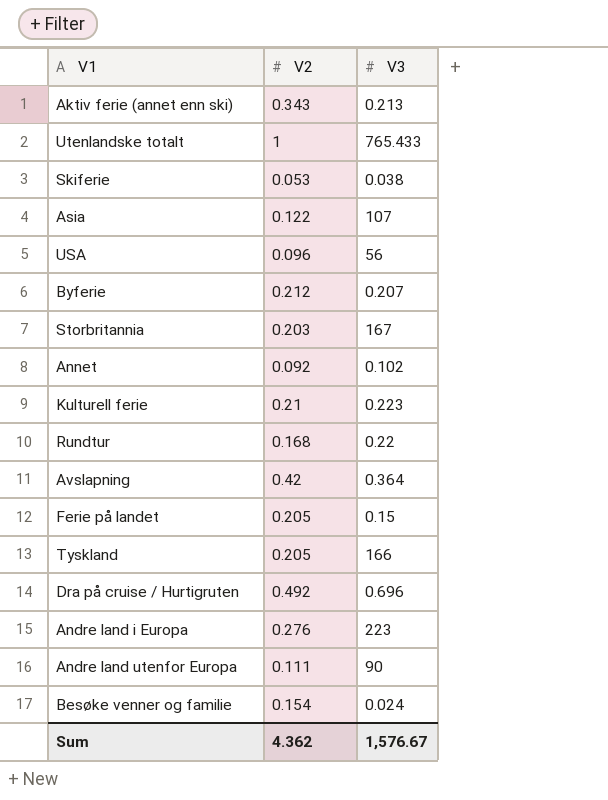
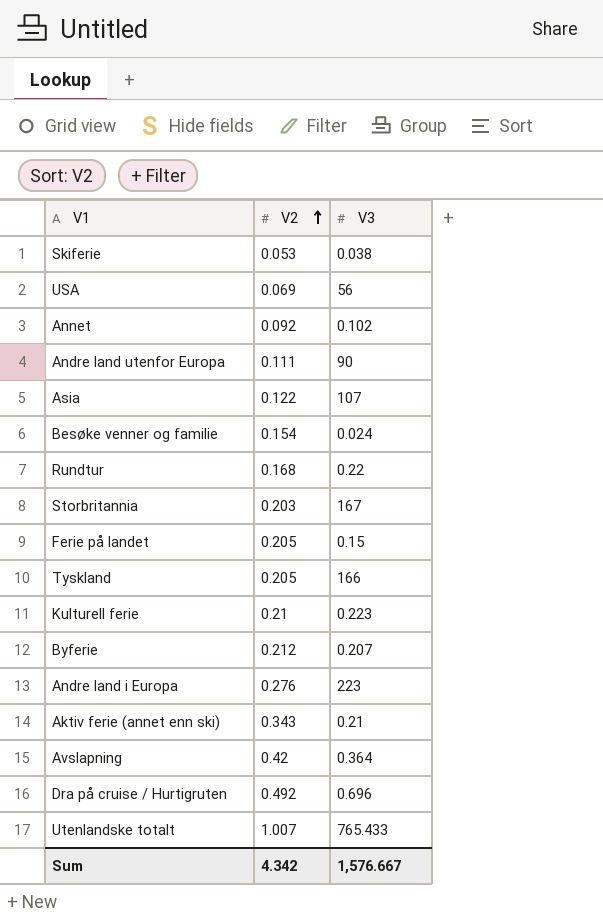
row order: none -> V2 ascending
USA | V2: 0.096 -> 0.069
Aktiv ferie (annet enn ski) | V3: 0.213 -> 0.21
Utenlandske totalt | V2: 1 -> 1.007
Sum | V2: 4.362 -> 4.342
Sum | V3: 1,576.67 -> 1,576.667

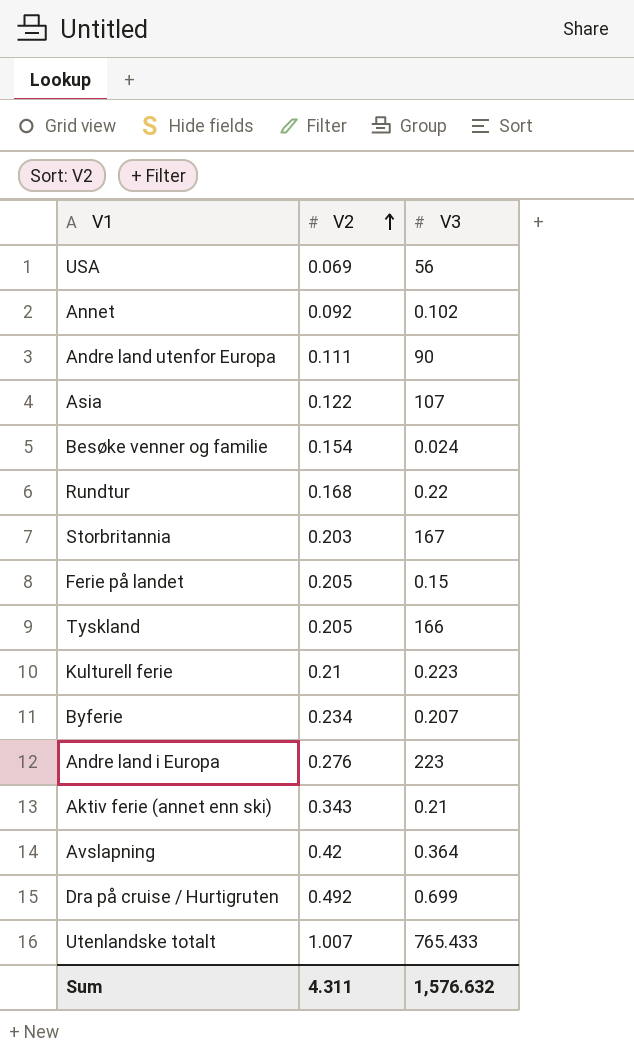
row Skiferie: 0.053 | 0.038 -> none
Byferie | V2: 0.212 -> 0.234
Dra på cruise / Hurtigruten | V3: 0.696 -> 0.699
Sum | V2: 4.342 -> 4.311
Sum | V3: 1,576.667 -> 1,576.632

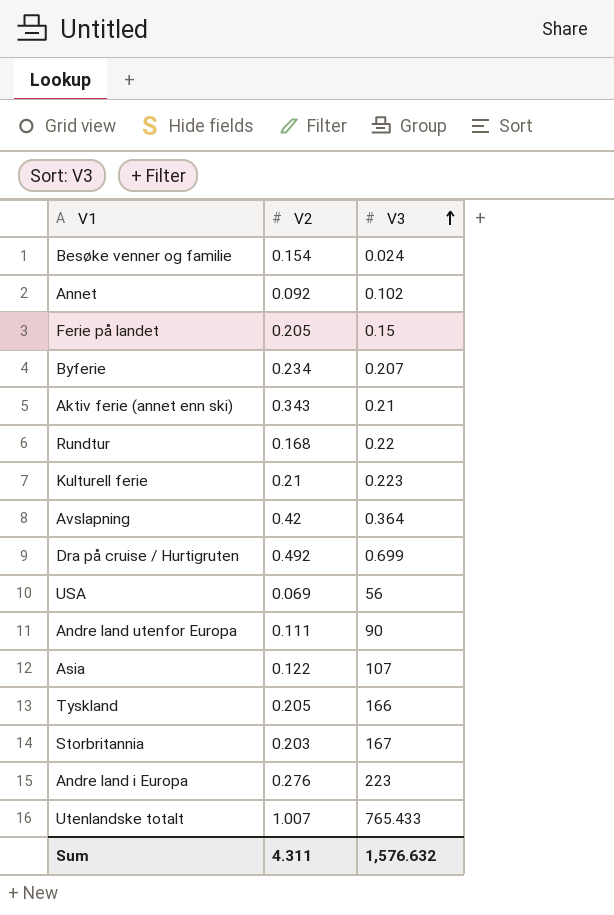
row order: V2 ascending -> V3 ascending

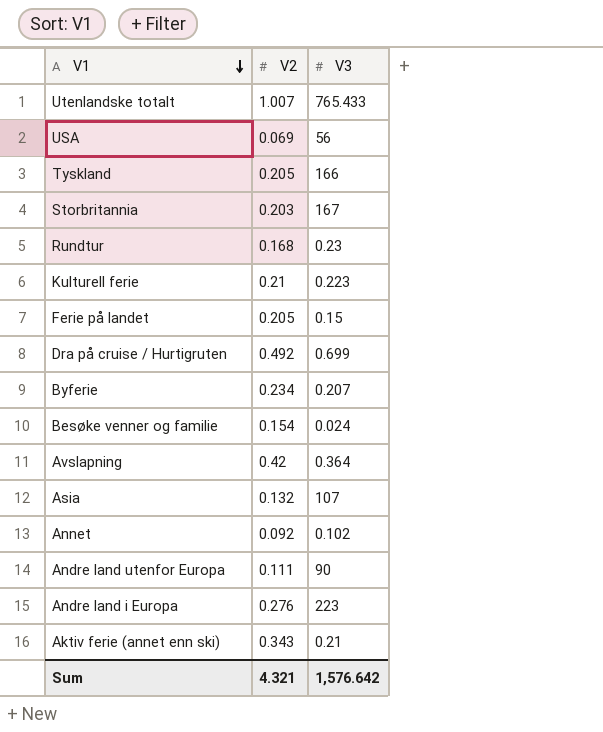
row order: V3 ascending -> V1 descending
Rundtur | V3: 0.22 -> 0.23
Asia | V2: 0.122 -> 0.132
Sum | V2: 4.311 -> 4.321
Sum | V3: 1,576.632 -> 1,576.642

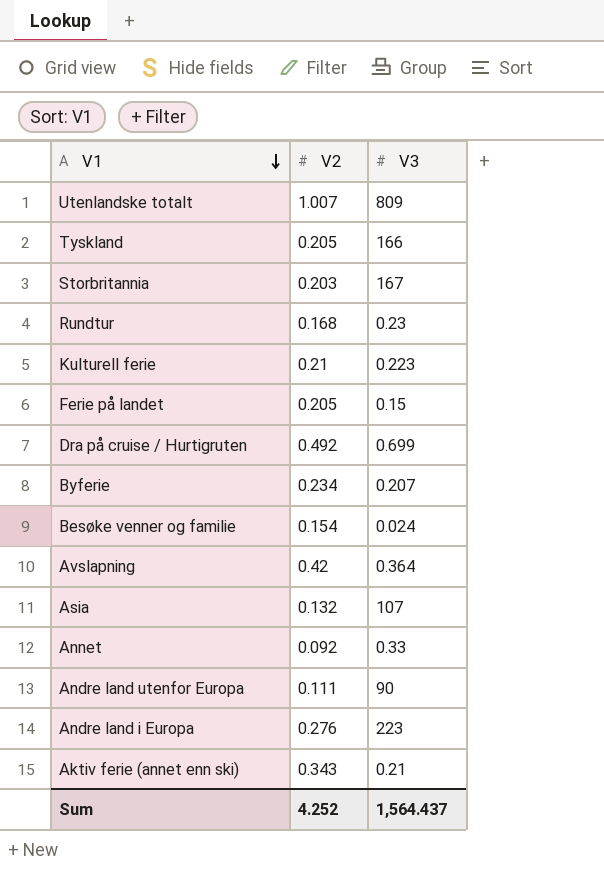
row USA: 0.069 | 56 -> none
Utenlandske totalt | V3: 765.433 -> 809
Annet | V3: 0.102 -> 0.33
Sum | V2: 4.321 -> 4.252
Sum | V3: 1,576.642 -> 1,564.437

